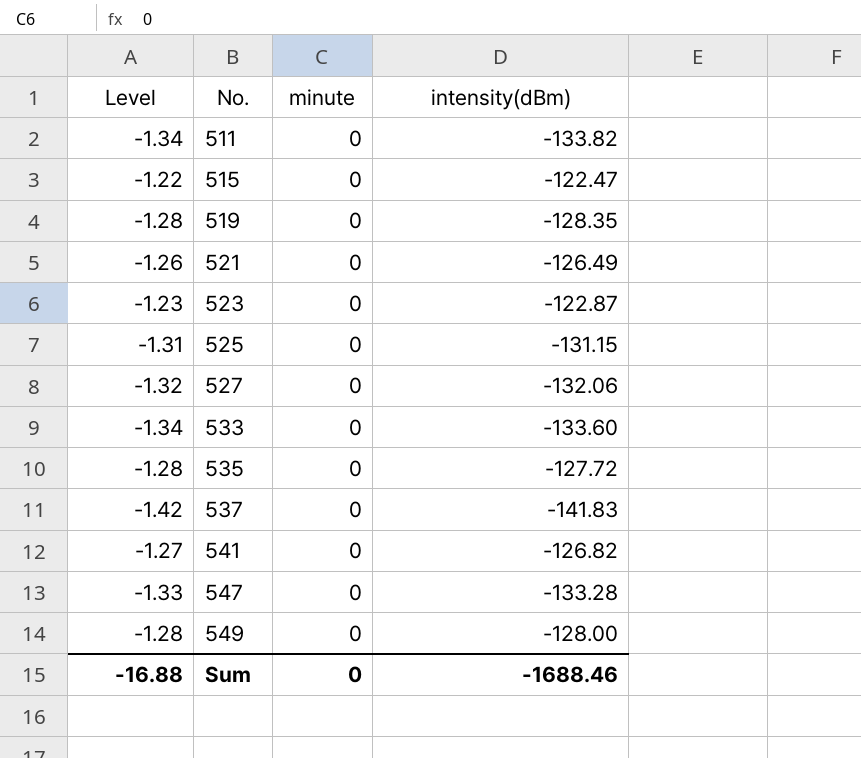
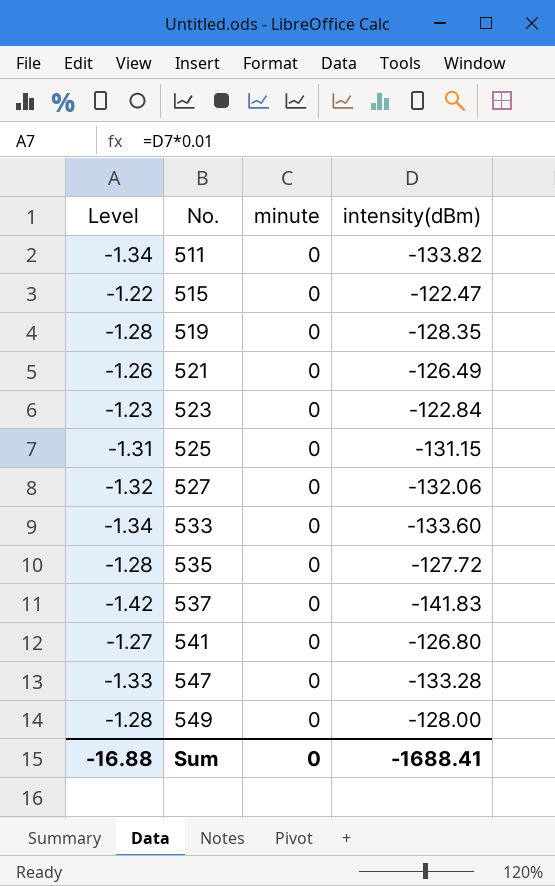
523 | intensity(dBm): -122.87 -> -122.84
541 | intensity(dBm): -126.82 -> -126.80
Sum | intensity(dBm): -1688.46 -> -1688.41

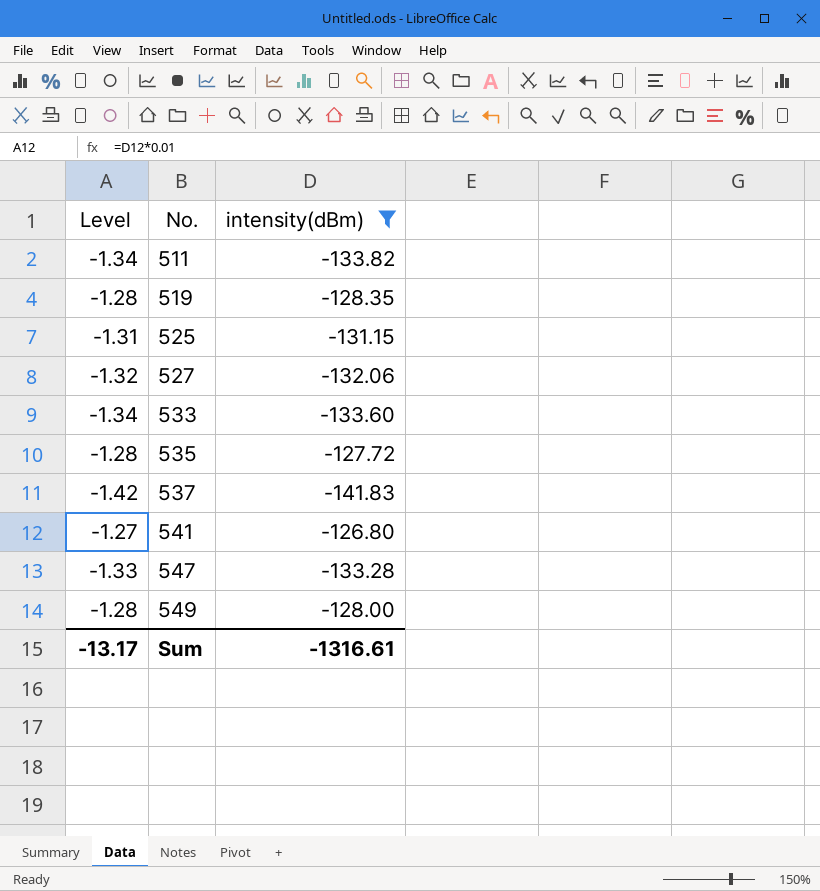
filter: none -> intensity(dBm) <= -126.80
column minute | position: 3 -> none
Sum | Level: -16.88 -> -13.17
Sum | intensity(dBm): -1688.41 -> -1316.61

